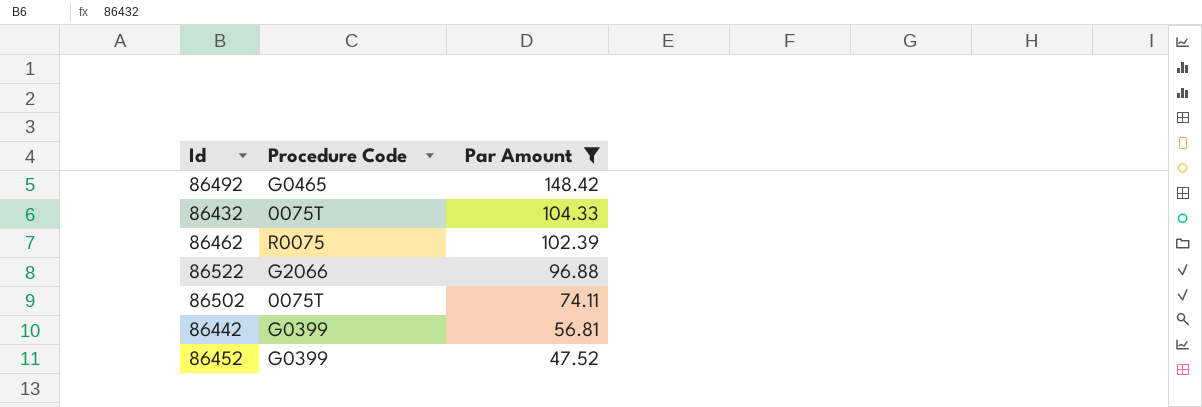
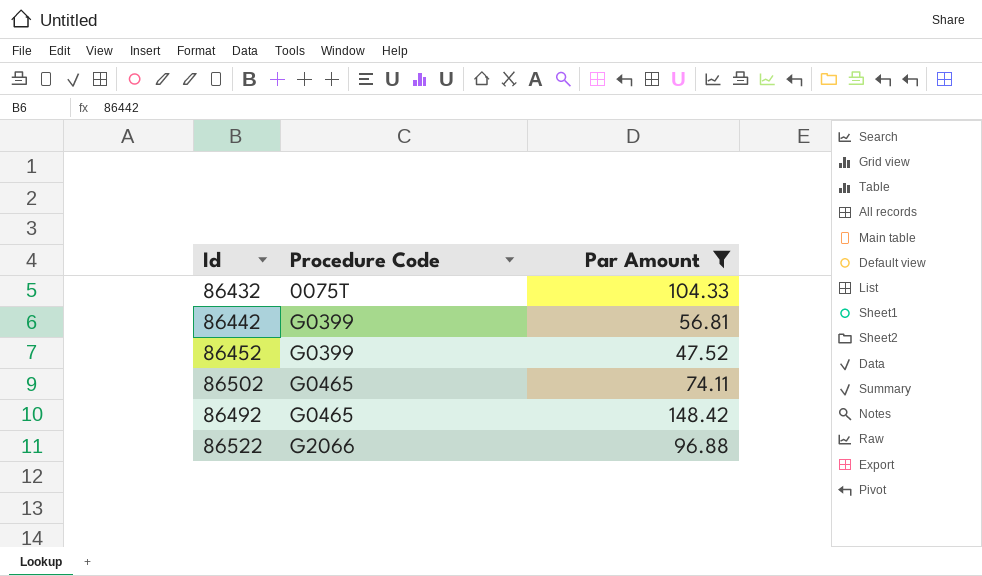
row order: Par Amount descending -> Procedure Code ascending
row 86462: R0075 | 102.39 -> none
86502 | Procedure Code: 0075T -> G0465

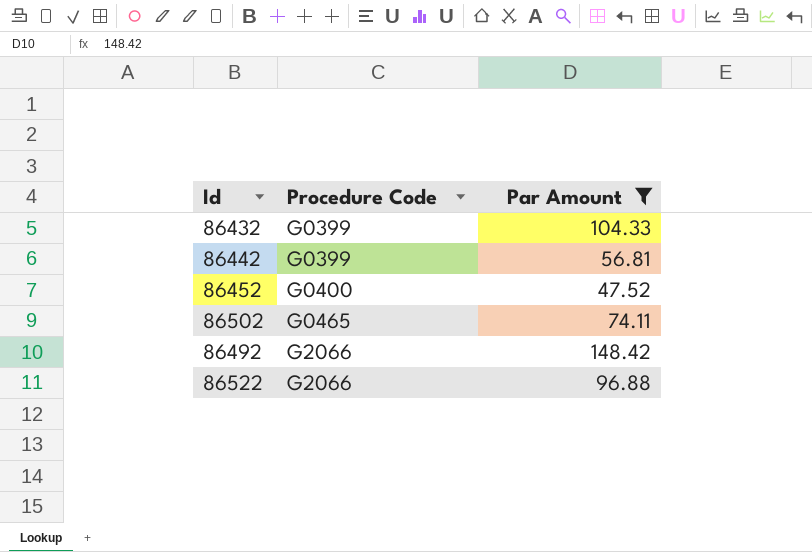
86432 | Procedure Code: 0075T -> G0399
86452 | Procedure Code: G0399 -> G0400
86492 | Procedure Code: G0465 -> G2066

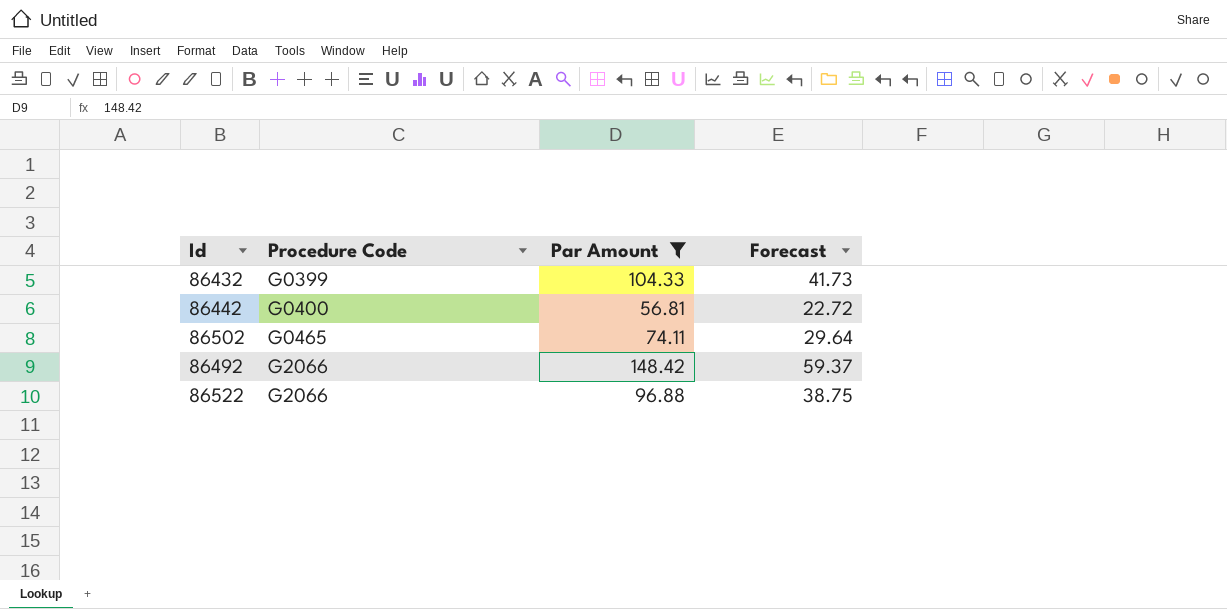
column Forecast | formula: none -> [Par Amount] * 0.4
row 86452: G0400 | 47.52 -> none
86442 | Procedure Code: G0399 -> G0400

